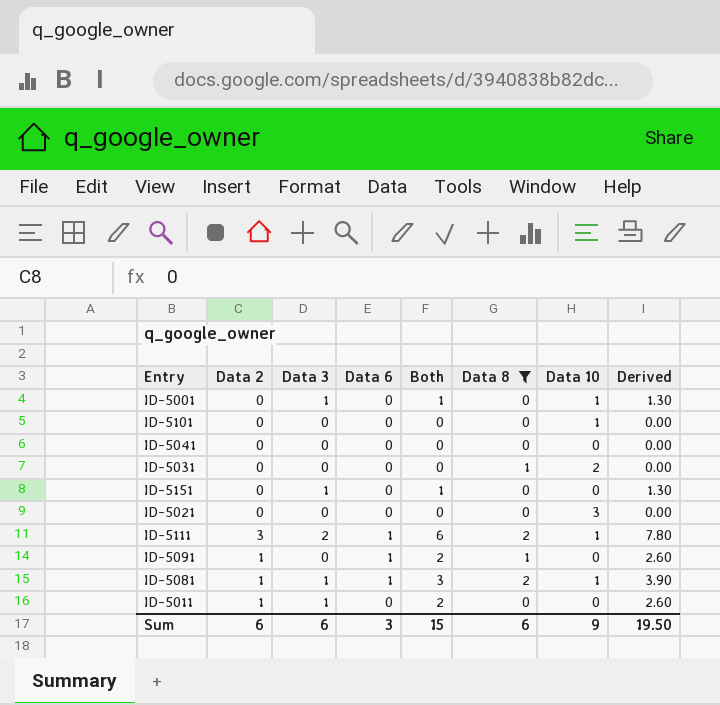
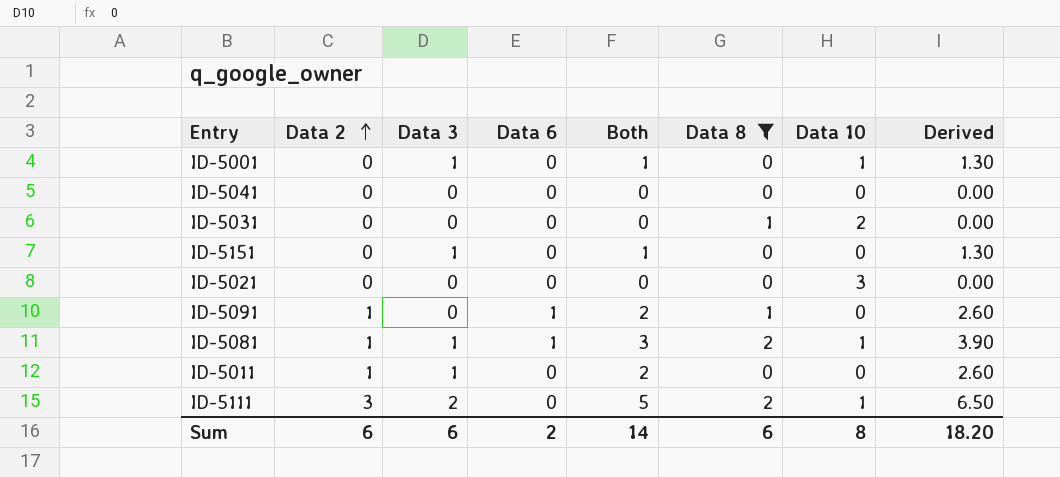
row order: none -> Data 2 ascending
row ID-5101: 0 | 0 | 0 | 0 | 0 | 1 | 0.00 -> none
ID-5111 | Data 6: 1 -> 0
ID-5111 | Both: 6 -> 5
ID-5111 | Derived: 7.80 -> 6.50
Sum | Data 6: 3 -> 2
Sum | Both: 15 -> 14
Sum | Data 10: 9 -> 8
Sum | Derived: 19.50 -> 18.20

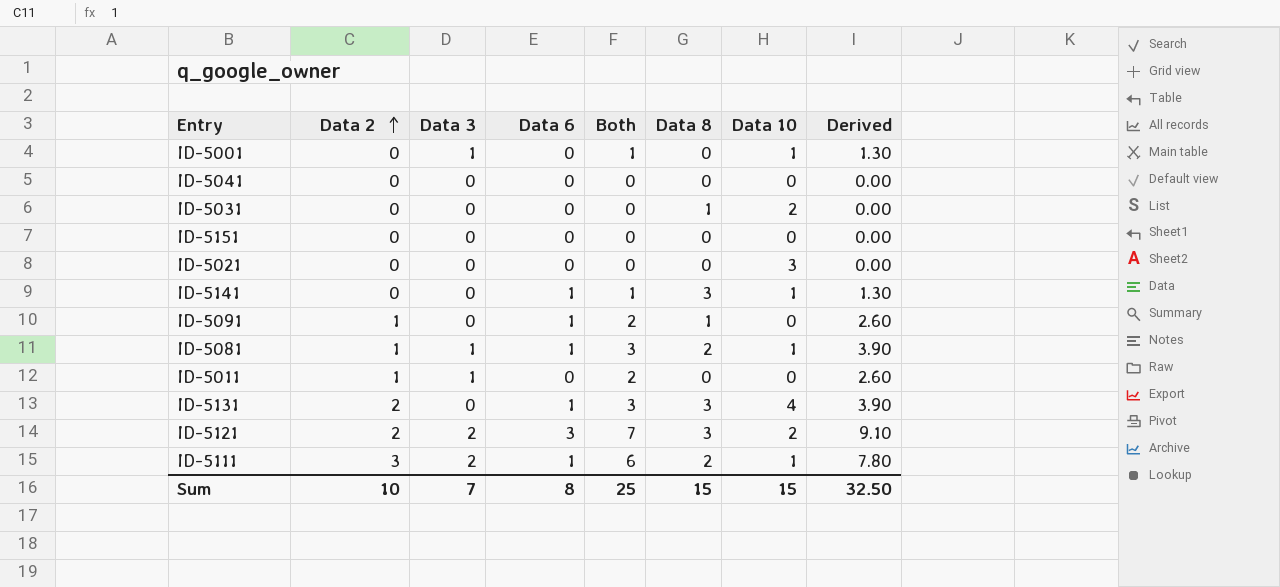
filter: Data 8 != 3 -> none
ID-5151 | Data 3: 1 -> 0
ID-5151 | Both: 1 -> 0
ID-5151 | Derived: 1.30 -> 0.00
ID-5111 | Data 6: 0 -> 1
ID-5111 | Both: 5 -> 6
ID-5111 | Derived: 6.50 -> 7.80
Sum | Data 2: 6 -> 10
Sum | Data 3: 6 -> 7
Sum | Data 6: 2 -> 8
Sum | Both: 14 -> 25
Sum | Data 8: 6 -> 15
Sum | Data 10: 8 -> 15
Sum | Derived: 18.20 -> 32.50

